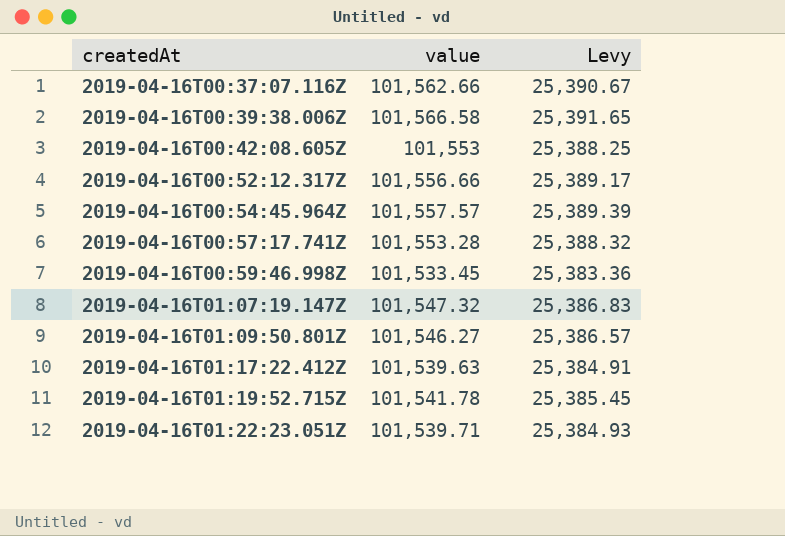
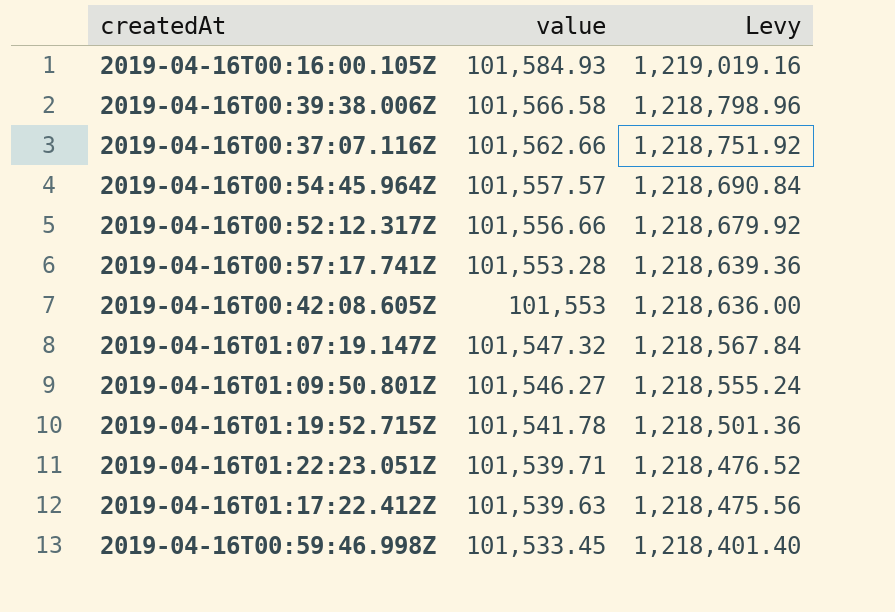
row order: createdAt ascending -> value descending
column Levy | formula: [value] * 0.25 -> [value] * 12
row 2019-04-16T00:16:00.105Z: none -> 101,584.93 | 1,219,019.16

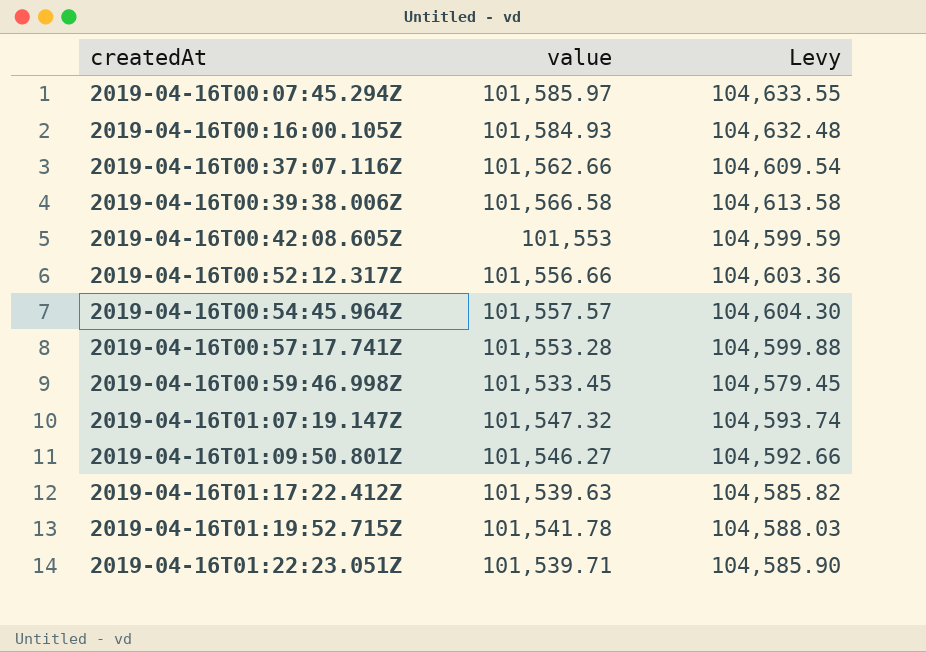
row order: value descending -> createdAt ascending
column Levy | formula: [value] * 12 -> [value] * 1.03
row 2019-04-16T00:07:45.294Z: none -> 101,585.97 | 104,633.55

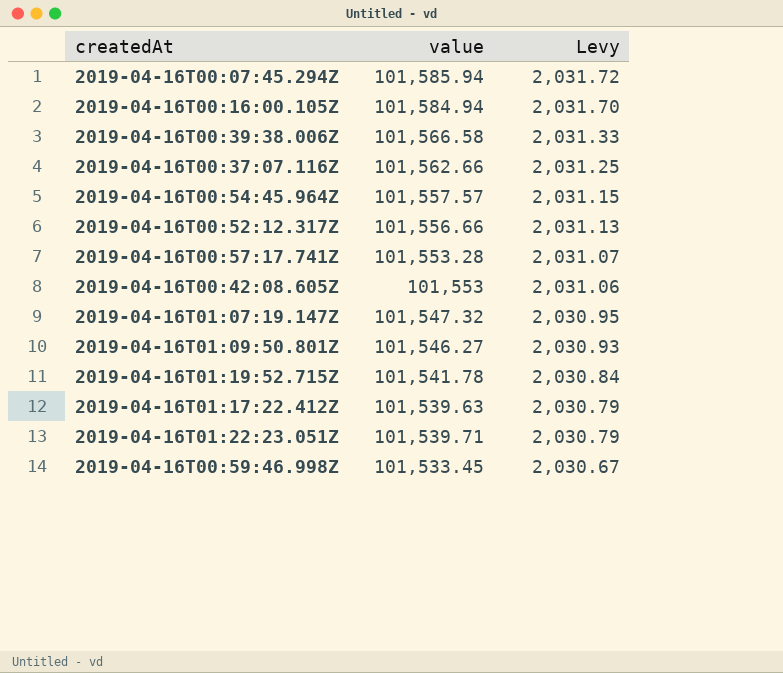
row order: createdAt ascending -> Levy descending
column Levy | formula: [value] * 1.03 -> [value] * 0.02
2019-04-16T00:07:45.294Z | value: 101,585.97 -> 101,585.94
2019-04-16T00:16:00.105Z | value: 101,584.93 -> 101,584.94

